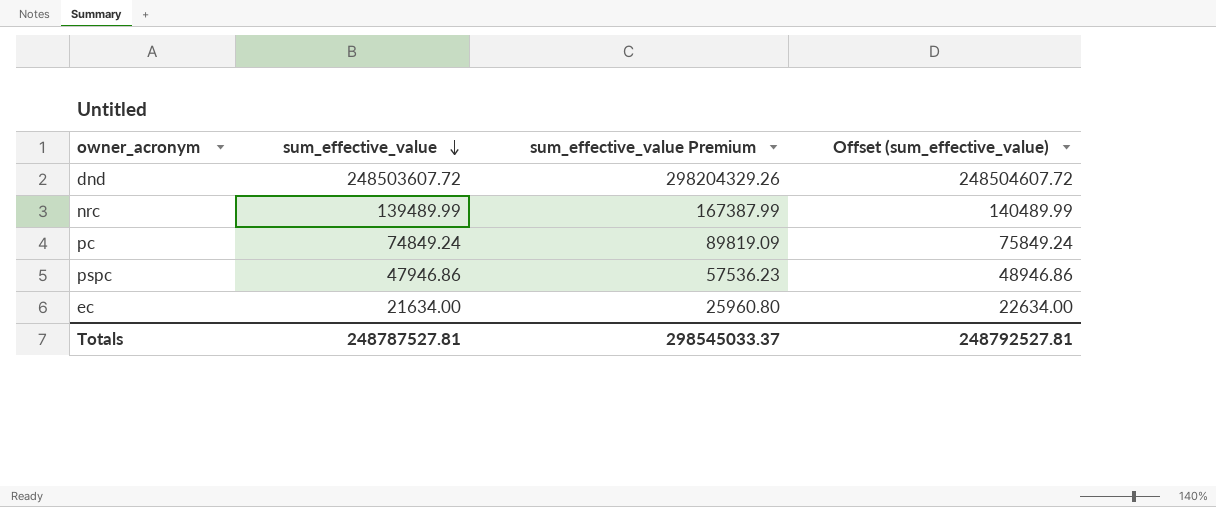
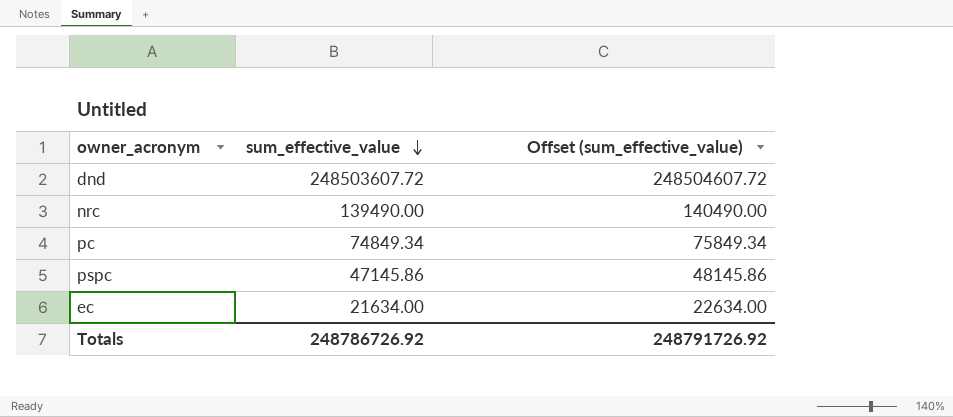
column sum_effective_value Premium | formula: [sum_effective_value] * 1.2 -> none
nrc | sum_effective_value: 139489.99 -> 139490.00
nrc | Offset (sum_effective_value): 140489.99 -> 140490.00
pc | sum_effective_value: 74849.24 -> 74849.34
pc | Offset (sum_effective_value): 75849.24 -> 75849.34
pspc | sum_effective_value: 47946.86 -> 47145.86
pspc | Offset (sum_effective_value): 48946.86 -> 48145.86
Totals | sum_effective_value: 248787527.81 -> 248786726.92
Totals | Offset (sum_effective_value): 248792527.81 -> 248791726.92

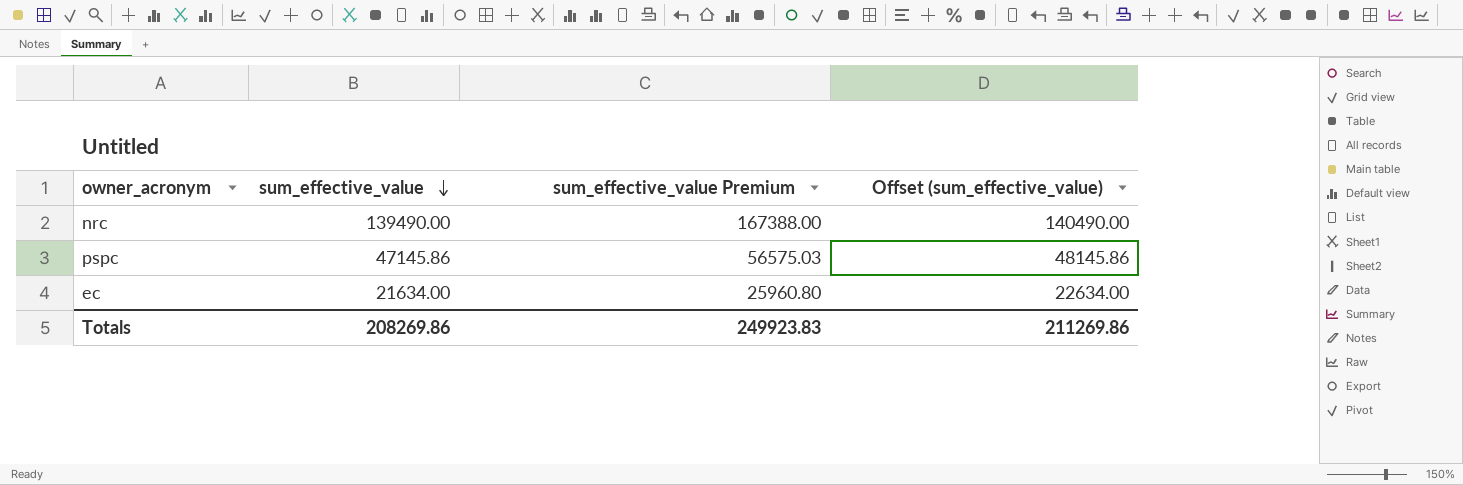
column sum_effective_value Premium | formula: none -> [sum_effective_value] * 1.2
row dnd: 248503607.72 | 248504607.72 -> none
row pc: 74849.34 | 75849.34 -> none
Totals | sum_effective_value: 248786726.92 -> 208269.86
Totals | Offset (sum_effective_value): 248791726.92 -> 211269.86

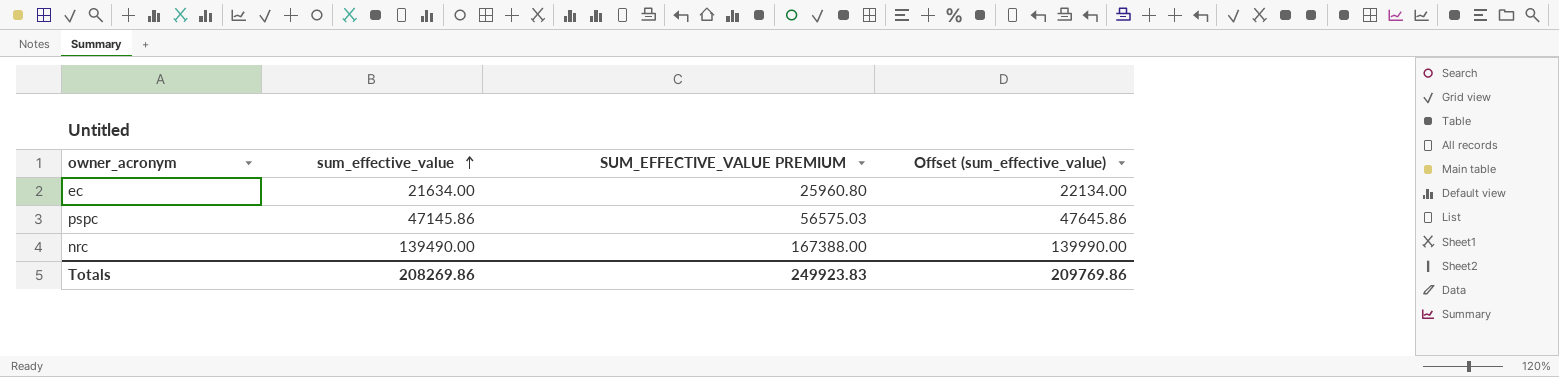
row order: sum_effective_value descending -> sum_effective_value ascending
column name: sum_effective_value Premium -> SUM_EFFECTIVE_VALUE PREMIUM
column Offset (sum_effective_value) | formula: [sum_effective_value] + 1000 -> [sum_effective_value] + 500
Totals | Offset (sum_effective_value): 211269.86 -> 209769.86

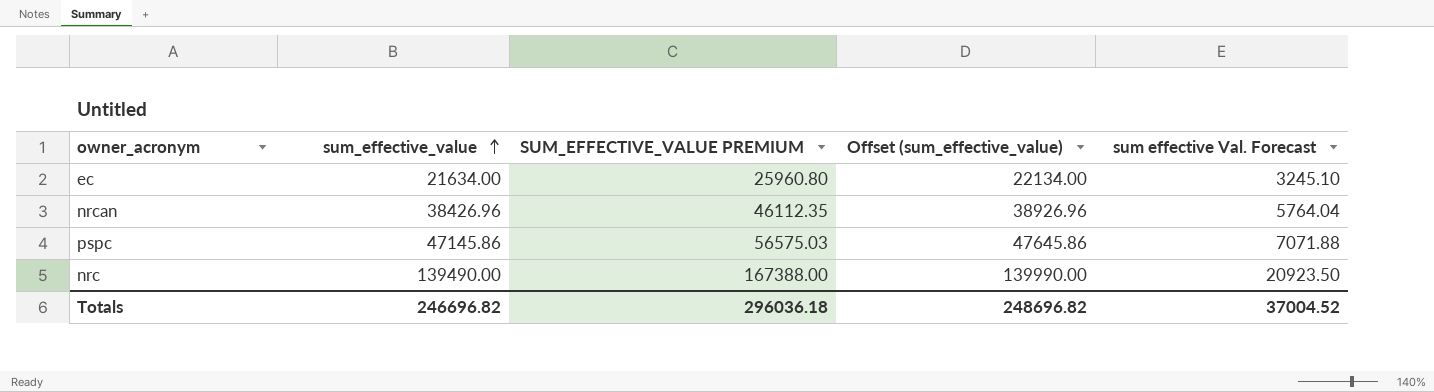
column sum effective Val. Forecast | formula: none -> [sum_effective_value] * 0.15
row nrcan: none -> 38426.96 | 46112.35 | 38926.96 | 5764.04
Totals | sum_effective_value: 208269.86 -> 246696.82
Totals | SUM_EFFECTIVE_VALUE PREMIUM: 249923.83 -> 296036.18
Totals | Offset (sum_effective_value): 209769.86 -> 248696.82

